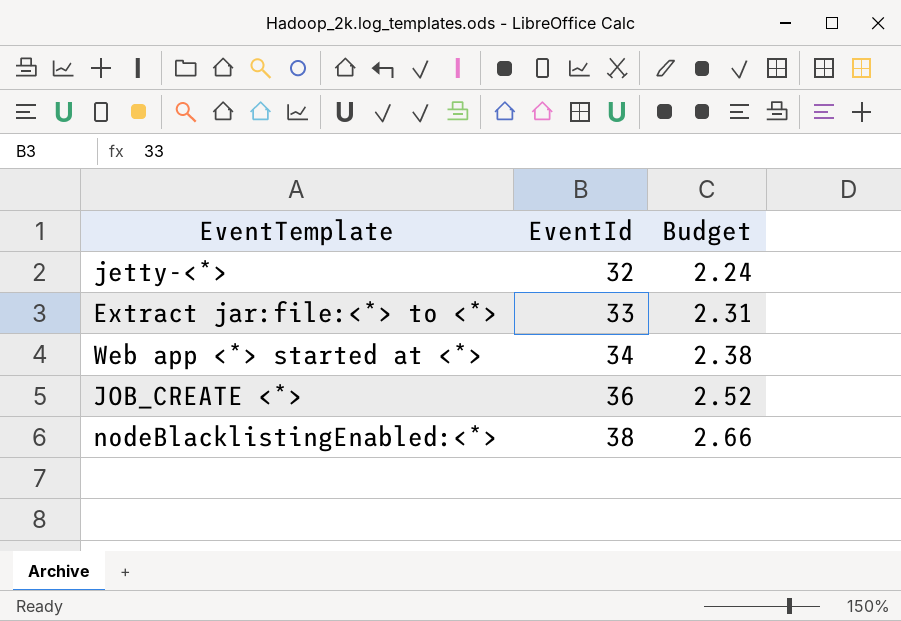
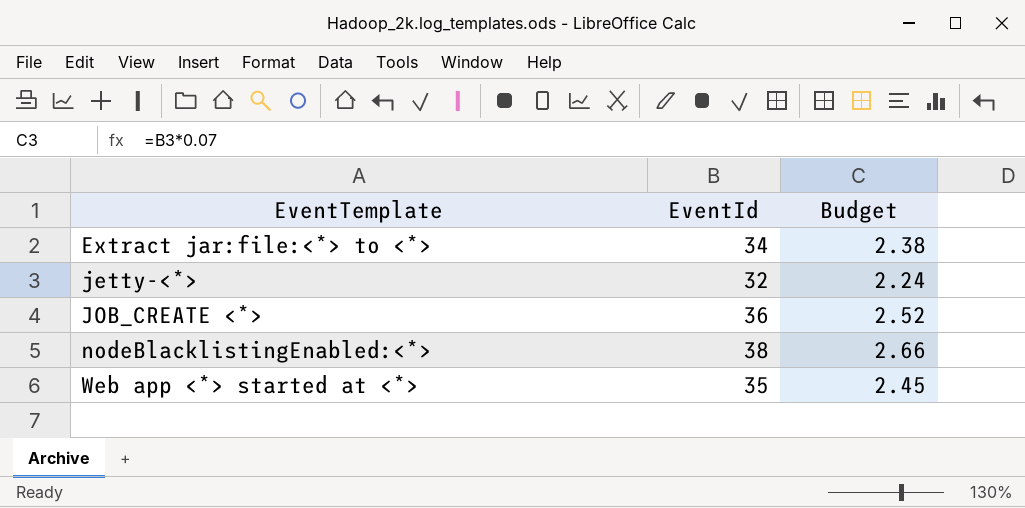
row order: EventId ascending -> EventTemplate ascending
Extract jar:file:<*> to <*> | EventId: 33 -> 34
Extract jar:file:<*> to <*> | Budget: 2.31 -> 2.38
Web app <*> started at <*> | EventId: 34 -> 35
Web app <*> started at <*> | Budget: 2.38 -> 2.45

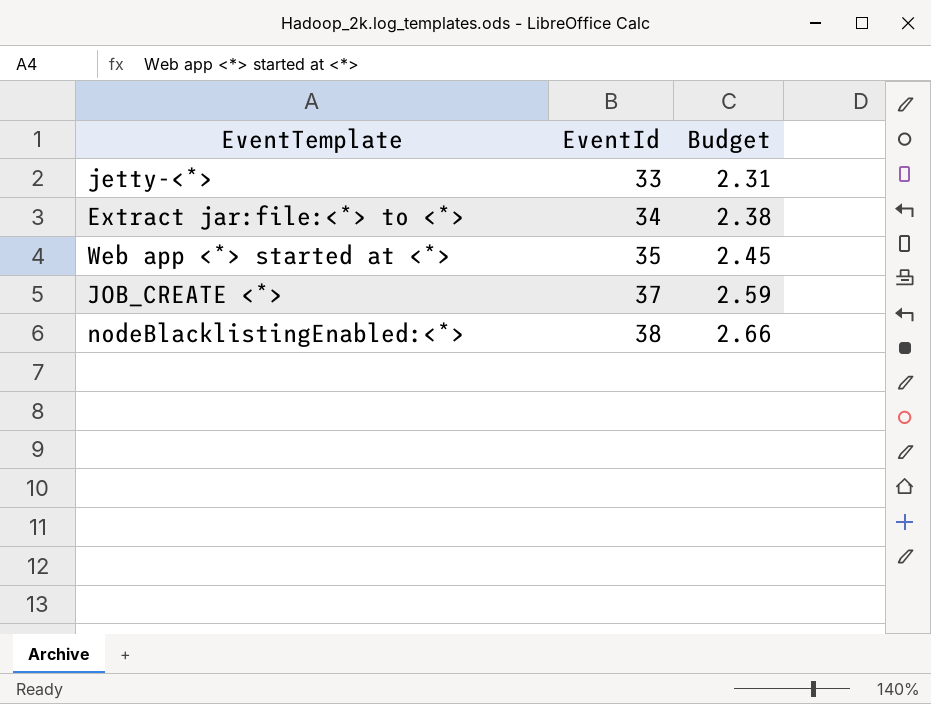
row order: EventTemplate ascending -> EventId ascending
jetty-<*> | EventId: 32 -> 33
jetty-<*> | Budget: 2.24 -> 2.31
JOB_CREATE <*> | EventId: 36 -> 37
JOB_CREATE <*> | Budget: 2.52 -> 2.59

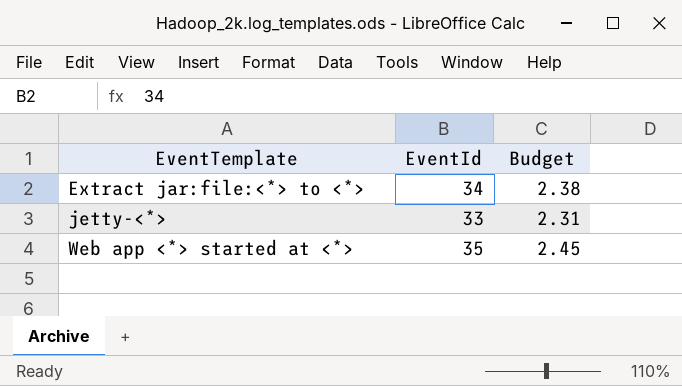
row order: EventId ascending -> EventTemplate ascending
row JOB_CREATE <*>: 37 | 2.59 -> none
row nodeBlacklistingEnabled:<*>: 38 | 2.66 -> none

